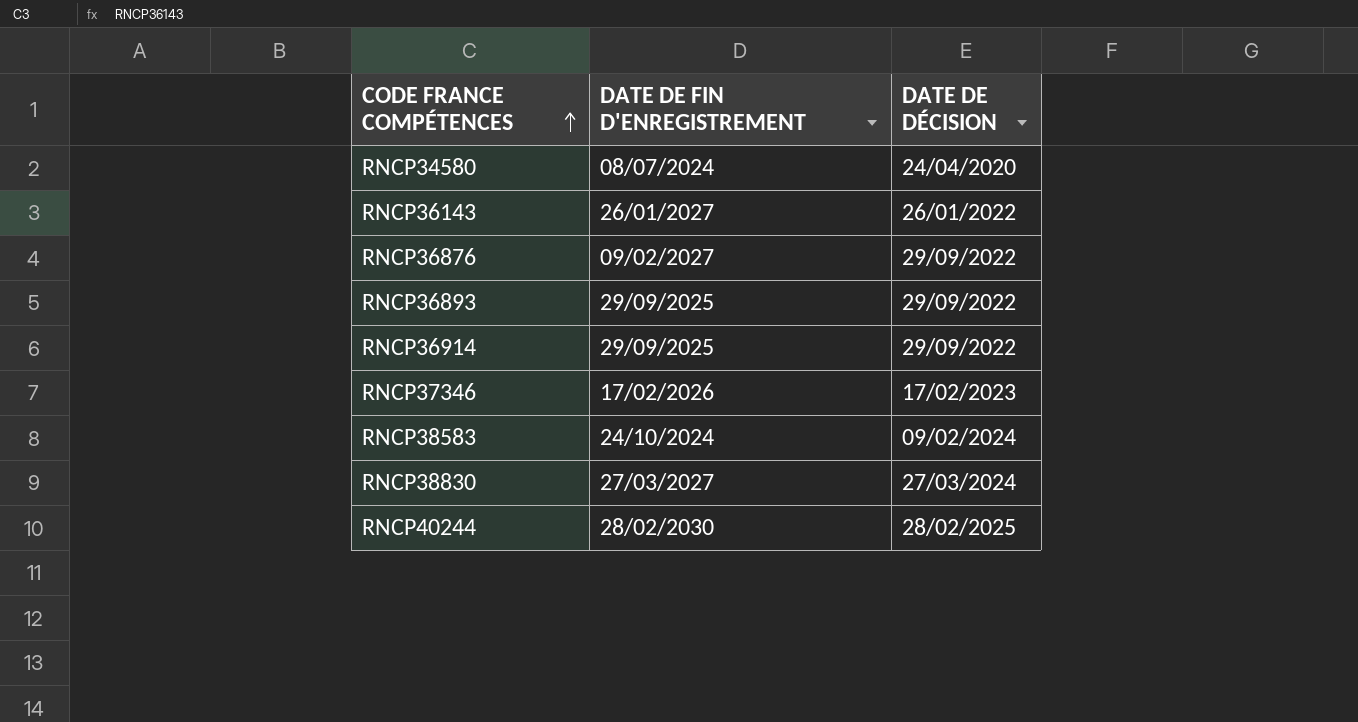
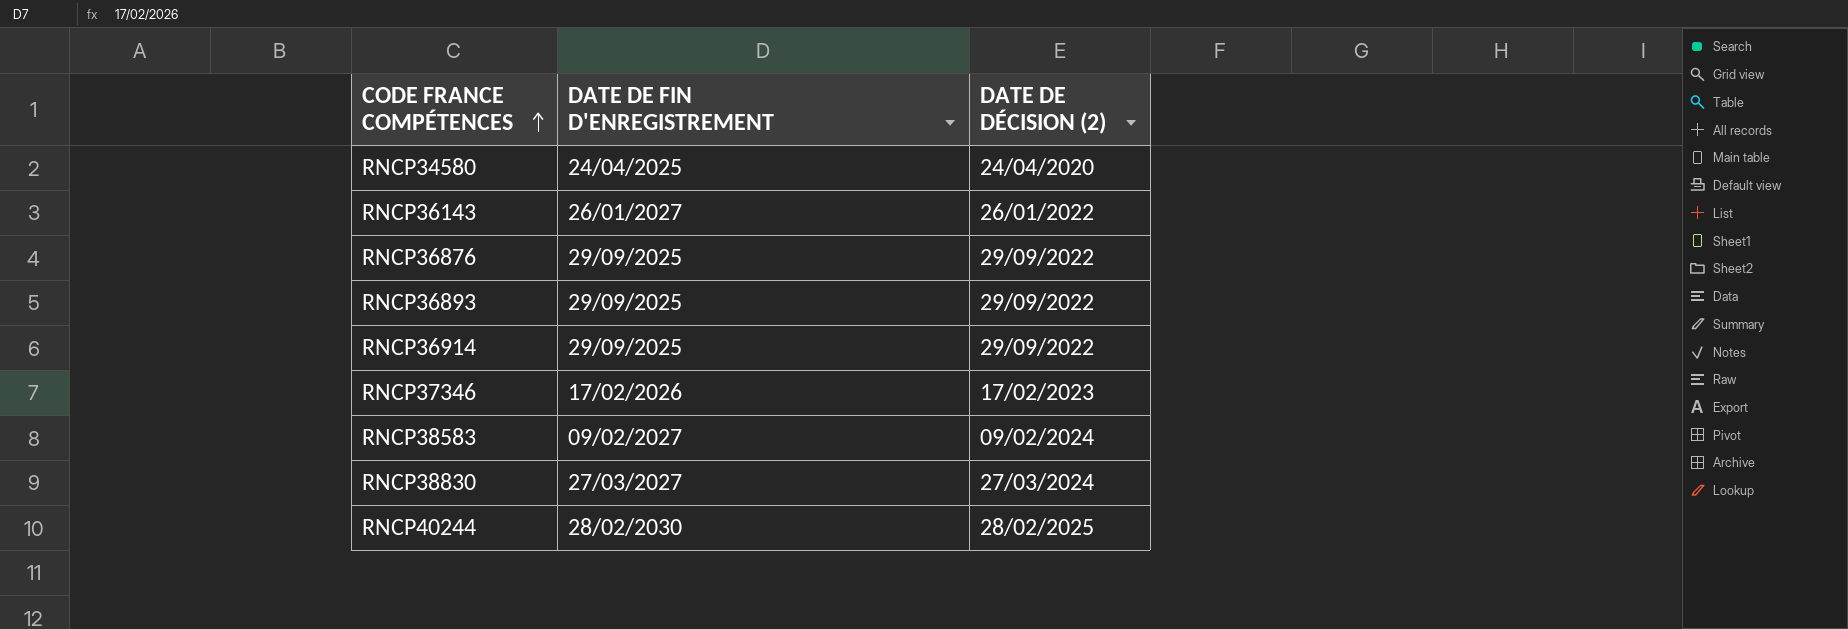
column name: DATE DE DÉCISION -> DATE DE DÉCISION (2)
RNCP34580 | DATE DE FIN D'ENREGISTREMENT: 08/07/2024 -> 24/04/2025
RNCP36876 | DATE DE FIN D'ENREGISTREMENT: 09/02/2027 -> 29/09/2025
RNCP38583 | DATE DE FIN D'ENREGISTREMENT: 24/10/2024 -> 09/02/2027

